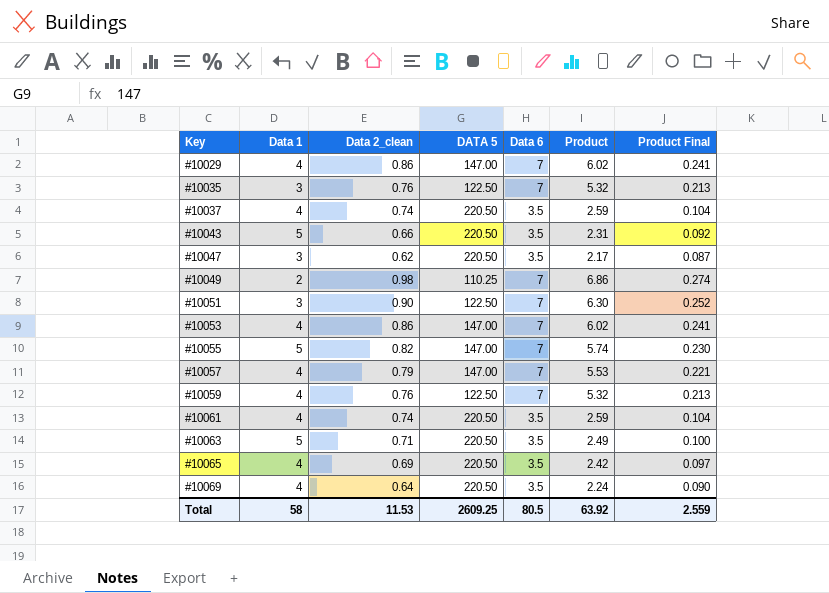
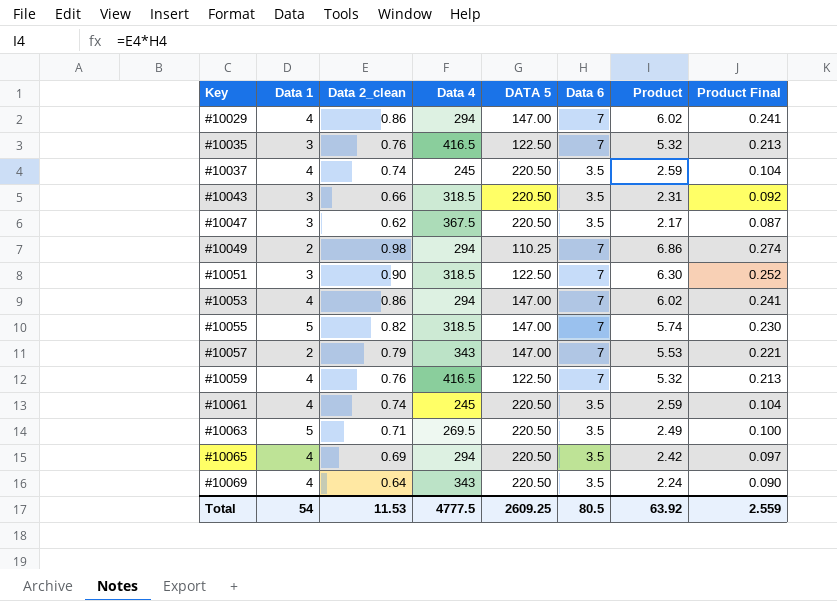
column Data 4 | position: none -> 4
#10043 | Data 1: 5 -> 3
#10057 | Data 1: 4 -> 2
Total | Data 1: 58 -> 54

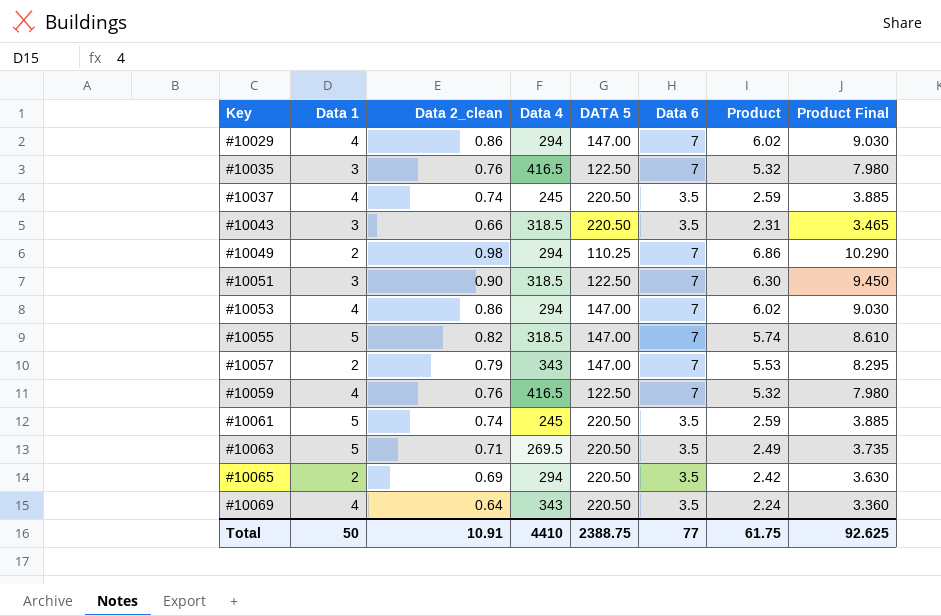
column Product Final | formula: [Product] * 0.04 -> [Product] * 1.5
row #10047: 3 | 0.62 | 367.5 | 220.50 | 3.5 | 2.17 | 0.087 -> none
#10061 | Data 1: 4 -> 5
#10065 | Data 1: 4 -> 2
Total | Data 1: 54 -> 50
Total | Data 2_clean: 11.53 -> 10.91
Total | Data 4: 4777.5 -> 4410
Total | DATA 5: 2609.25 -> 2388.75
Total | Data 6: 80.5 -> 77
Total | Product: 63.92 -> 61.75
Total | Product Final: 2.559 -> 92.625

